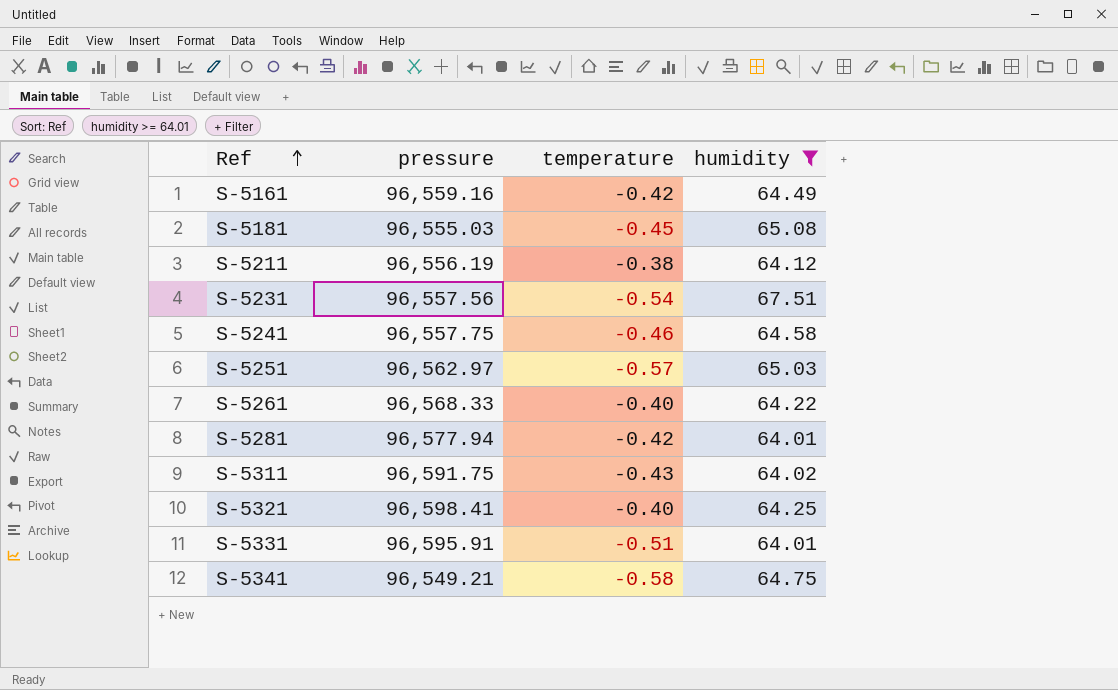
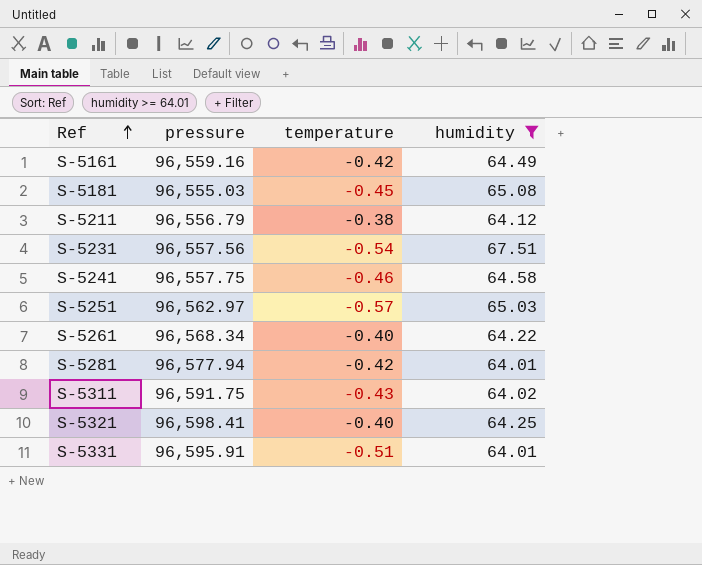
row S-5341: 96,549.21 | -0.58 | 64.75 -> none
S-5211 | pressure: 96,556.19 -> 96,556.79
S-5261 | pressure: 96,568.33 -> 96,568.34

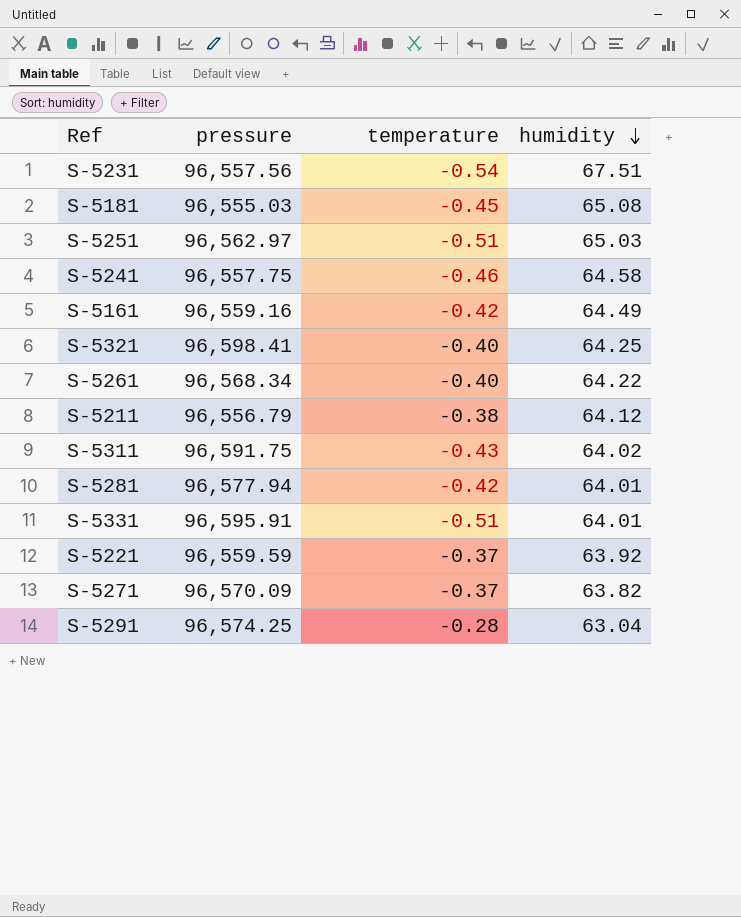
filter: humidity >= 64.01 -> none
row order: Ref ascending -> humidity descending
S-5251 | temperature: -0.57 -> -0.51

